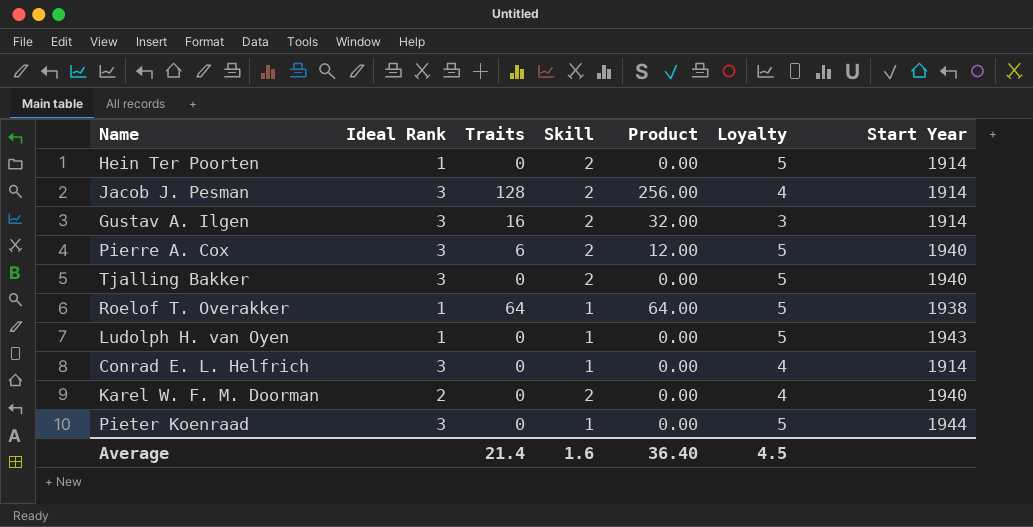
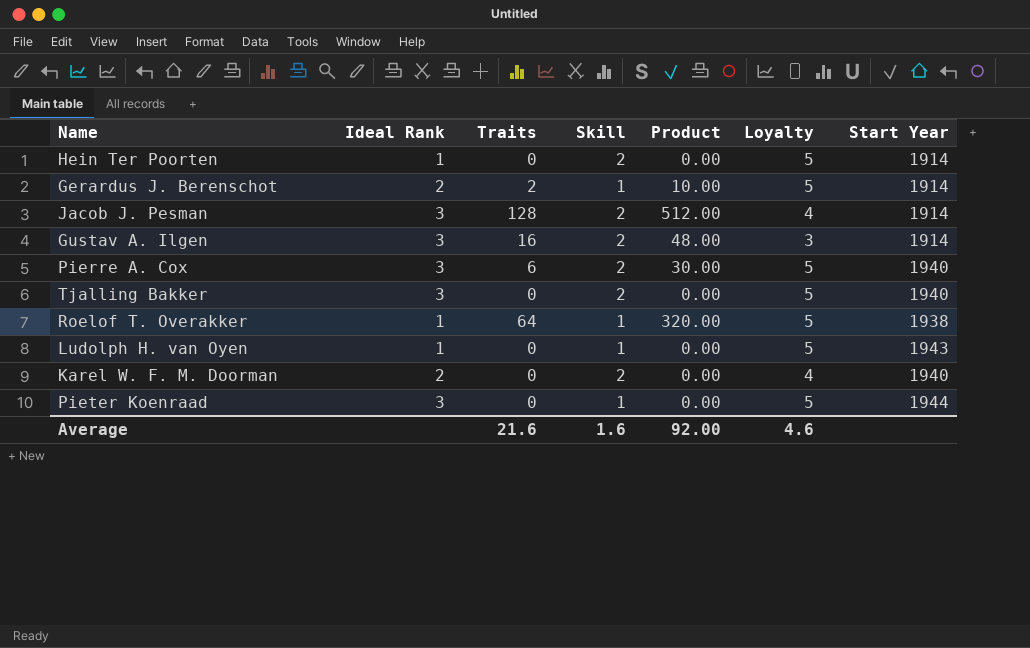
column Product | formula: [Traits] * [Skill] -> [Traits] * [Loyalty]
row Conrad E. L. Helfrich: 3 | 0 | 1 | 0.00 | 4 | 1914 -> none
row Gerardus J. Berenschot: none -> 2 | 2 | 1 | 10.00 | 5 | 1914
Average | Traits: 21.4 -> 21.6
Average | Product: 36.40 -> 92.00
Average | Loyalty: 4.5 -> 4.6

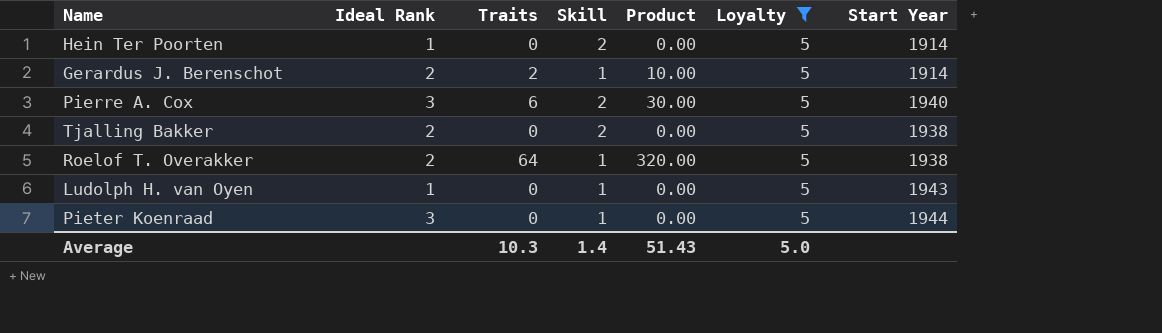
filter: none -> Loyalty = 5
Tjalling Bakker | Ideal Rank: 3 -> 2
Tjalling Bakker | Start Year: 1940 -> 1938
Roelof T. Overakker | Ideal Rank: 1 -> 2
Average | Traits: 21.6 -> 10.3
Average | Skill: 1.6 -> 1.4
Average | Product: 92.00 -> 51.43
Average | Loyalty: 4.6 -> 5.0

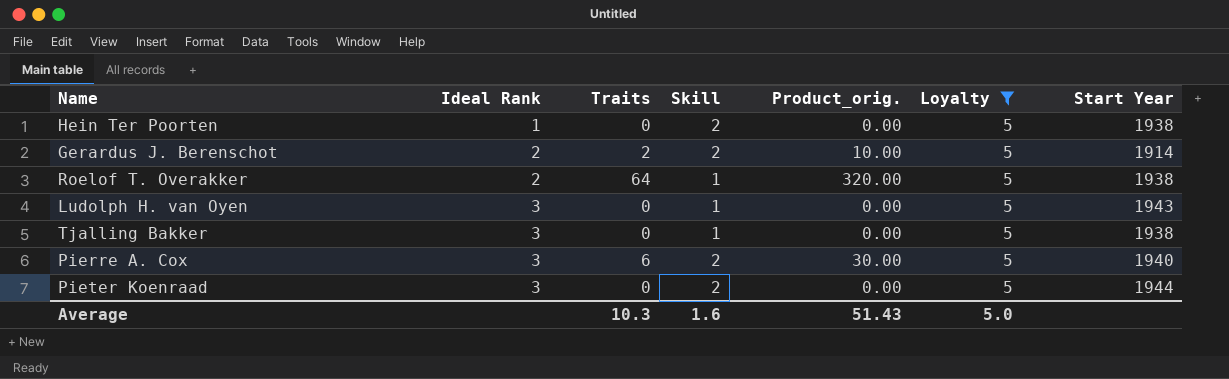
row order: none -> Ideal Rank ascending
column name: Product -> Product_orig.
Hein Ter Poorten | Start Year: 1914 -> 1938
Gerardus J. Berenschot | Skill: 1 -> 2
Ludolph H. van Oyen | Ideal Rank: 1 -> 3
Tjalling Bakker | Ideal Rank: 2 -> 3
Tjalling Bakker | Skill: 2 -> 1
Pieter Koenraad | Skill: 1 -> 2
Average | Skill: 1.4 -> 1.6

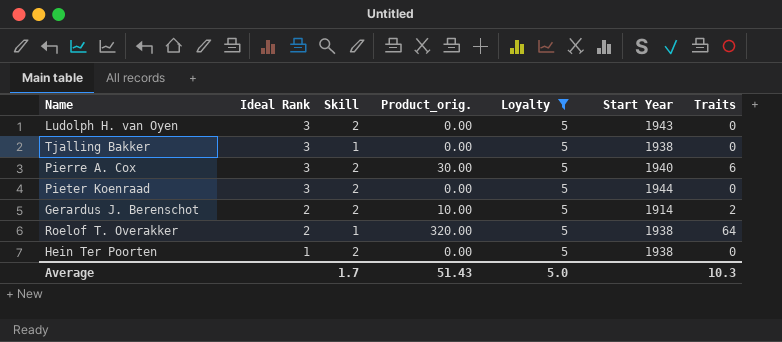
row order: Ideal Rank ascending -> Ideal Rank descending
column Traits | position: 3 -> 7
Ludolph H. van Oyen | Skill: 1 -> 2
Average | Skill: 1.6 -> 1.7

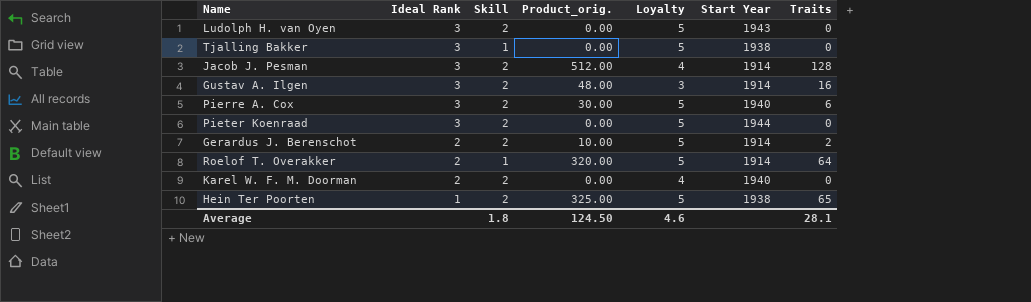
filter: Loyalty = 5 -> none
Roelof T. Overakker | Start Year: 1938 -> 1914
Hein Ter Poorten | Product_orig.: 0.00 -> 325.00
Hein Ter Poorten | Traits: 0 -> 65
Average | Skill: 1.7 -> 1.8
Average | Product_orig.: 51.43 -> 124.50
Average | Loyalty: 5.0 -> 4.6
Average | Traits: 10.3 -> 28.1

